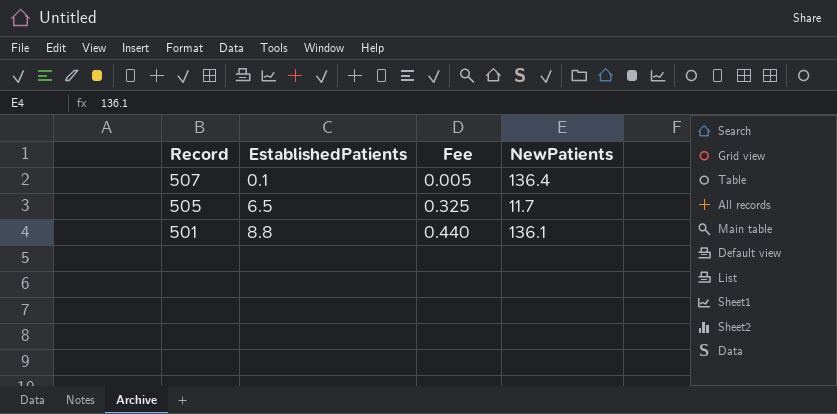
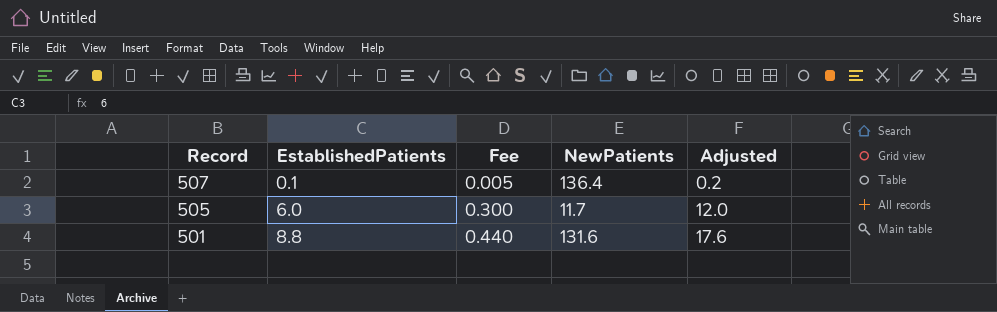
column Adjusted | formula: none -> [EstablishedPatients] * 2
505 | EstablishedPatients: 6.5 -> 6.0
505 | Fee: 0.325 -> 0.300
501 | NewPatients: 136.1 -> 131.6

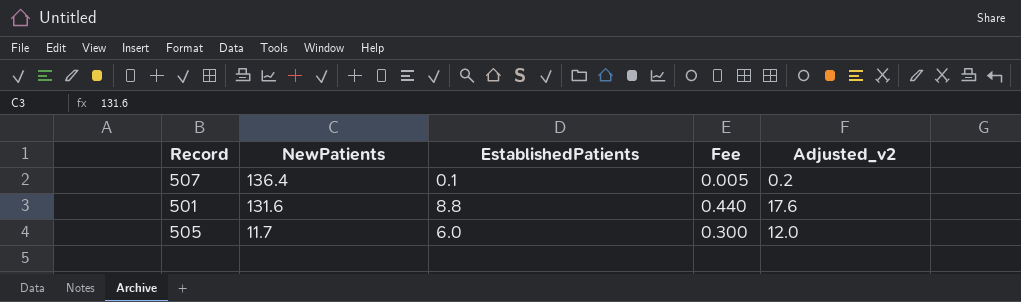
row order: Record descending -> NewPatients descending
column NewPatients | position: 4 -> 2
column name: Adjusted -> Adjusted_v2

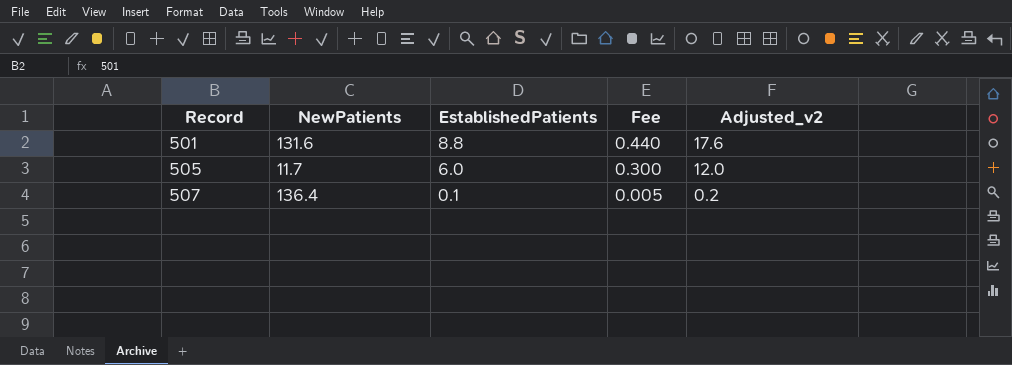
row order: NewPatients descending -> Record ascending

